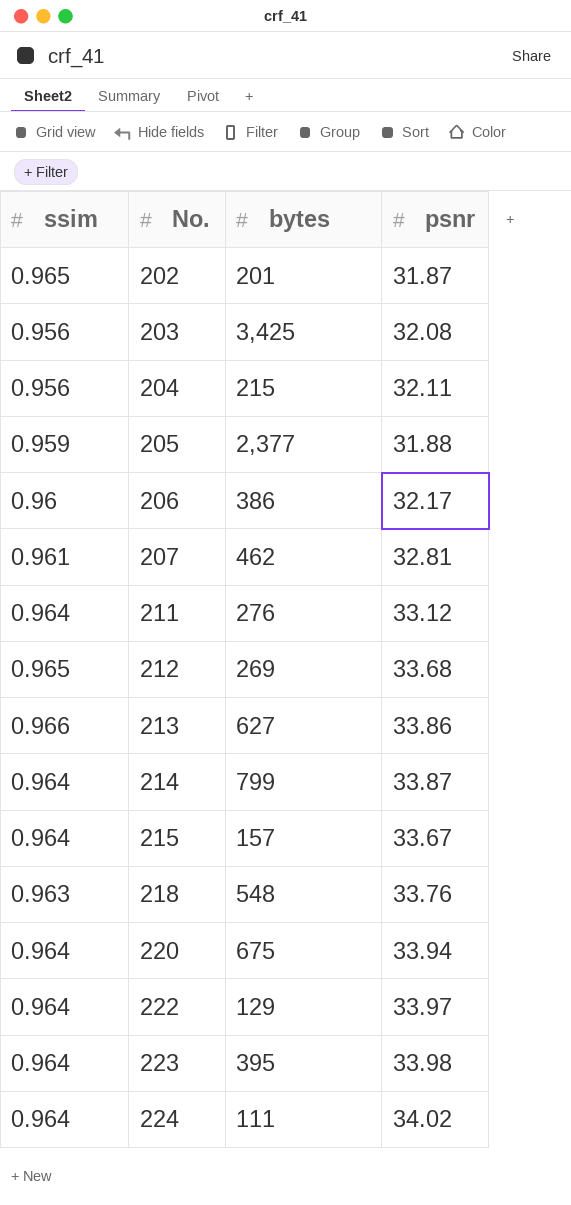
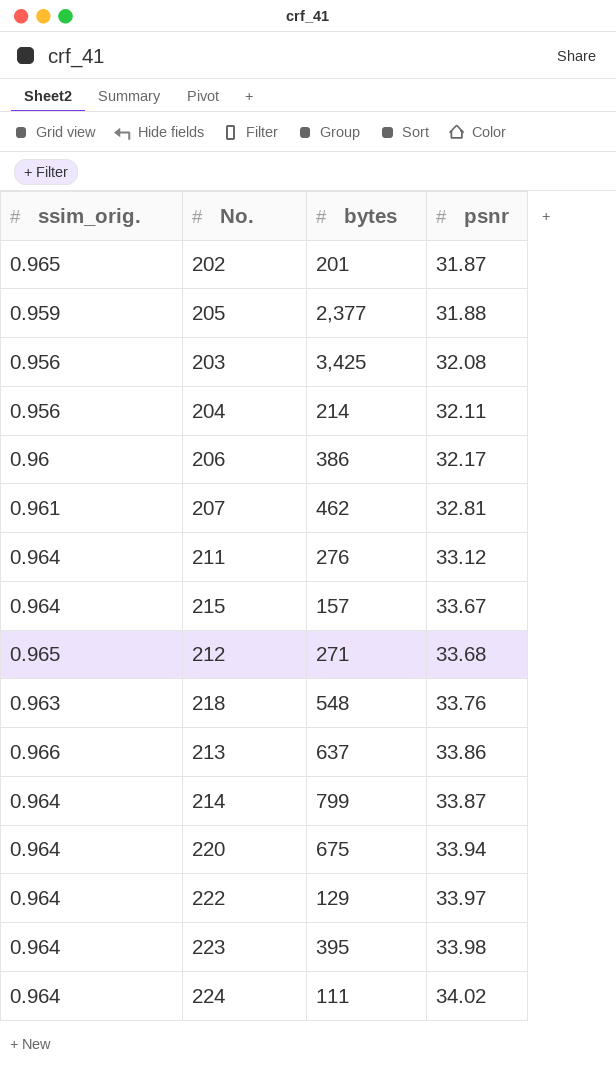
row order: No. ascending -> psnr ascending
column name: ssim -> ssim_orig.
204 | bytes: 215 -> 214
212 | bytes: 269 -> 271
213 | bytes: 627 -> 637

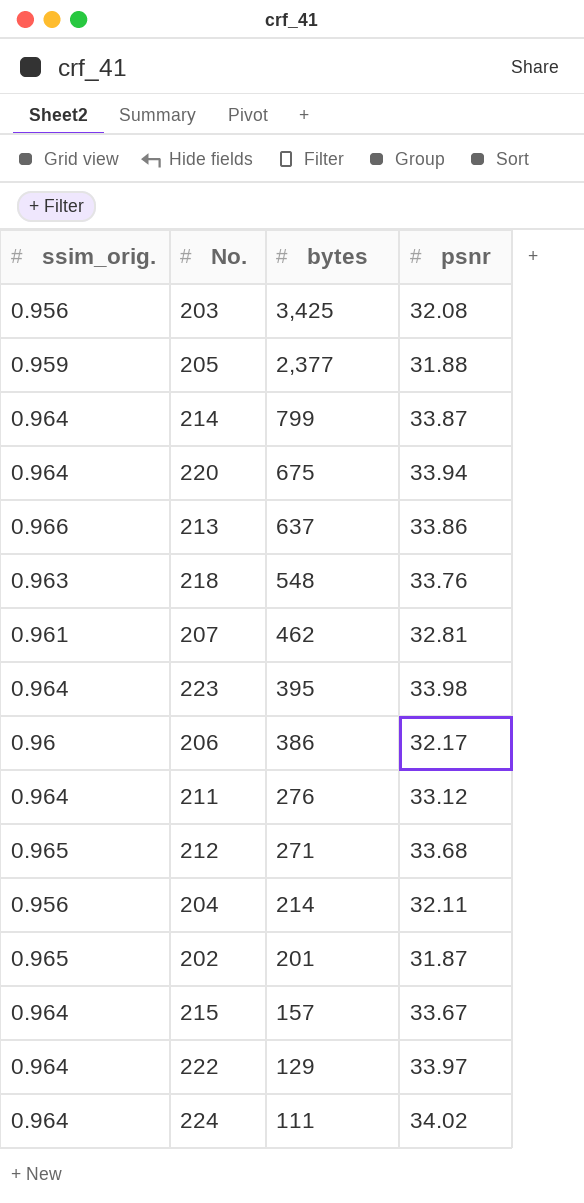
row order: psnr ascending -> bytes descending

